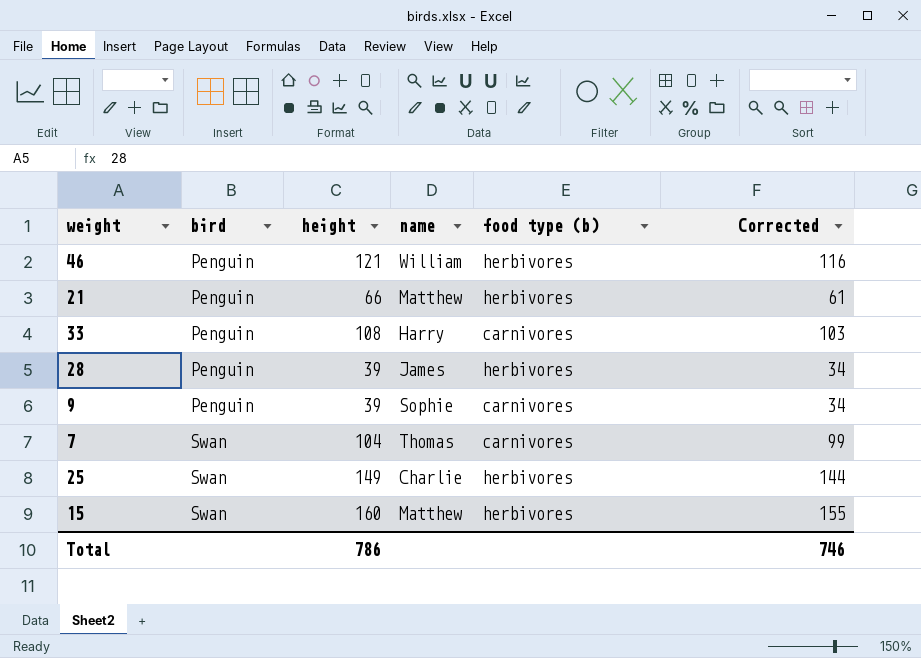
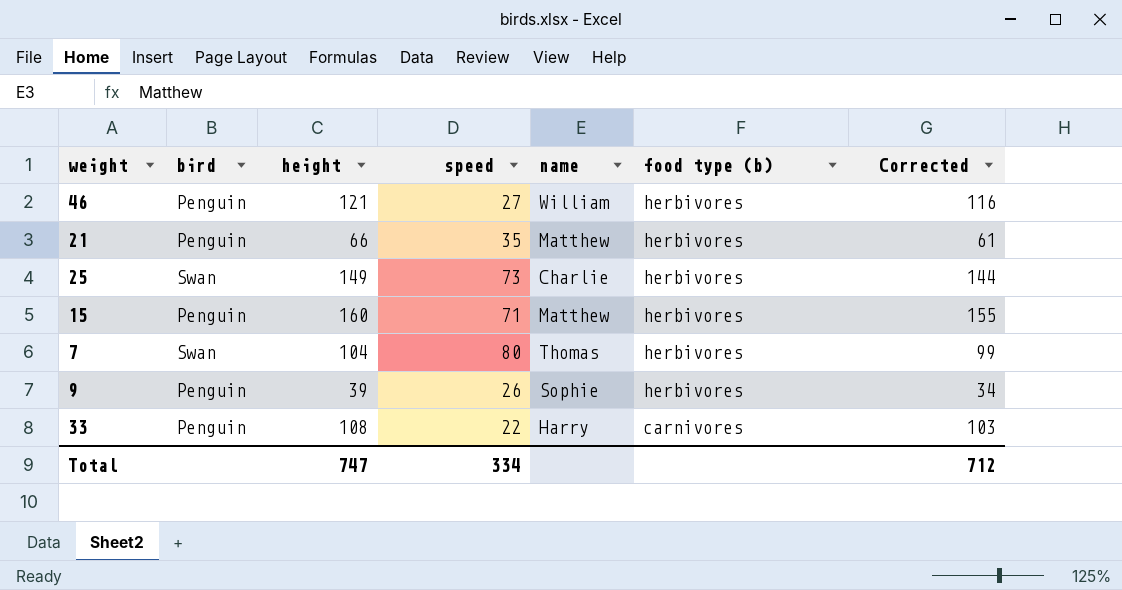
row order: bird ascending -> food type (b) descending
column speed | position: none -> 4
row 28: Penguin | 39 | James | herbivores | 34 -> none
15 | bird: Swan -> Penguin
7 | food type (b): carnivores -> herbivores
9 | food type (b): carnivores -> herbivores
Total | height: 786 -> 747
Total | Corrected: 746 -> 712

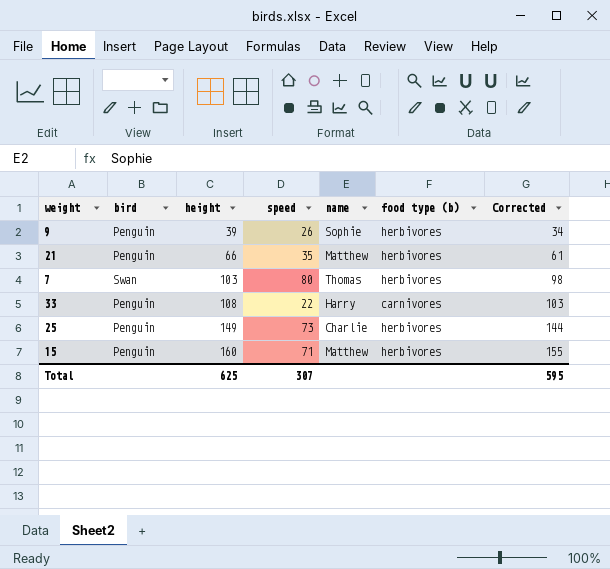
row order: food type (b) descending -> height ascending
row 46: Penguin | 121 | 27 | William | herbivores | 116 -> none
7 | height: 104 -> 103
7 | Corrected: 99 -> 98
25 | bird: Swan -> Penguin
Total | height: 747 -> 625
Total | speed: 334 -> 307
Total | Corrected: 712 -> 595

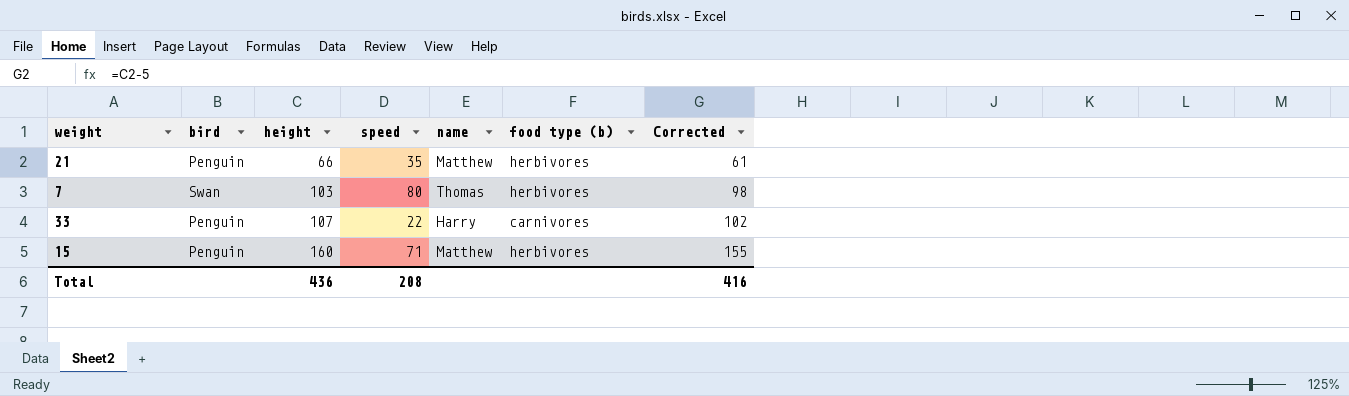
row 9: Penguin | 39 | 26 | Sophie | herbivores | 34 -> none
row 25: Penguin | 149 | 73 | Charlie | herbivores | 144 -> none
33 | height: 108 -> 107
33 | Corrected: 103 -> 102
Total | height: 625 -> 436
Total | speed: 307 -> 208
Total | Corrected: 595 -> 416

